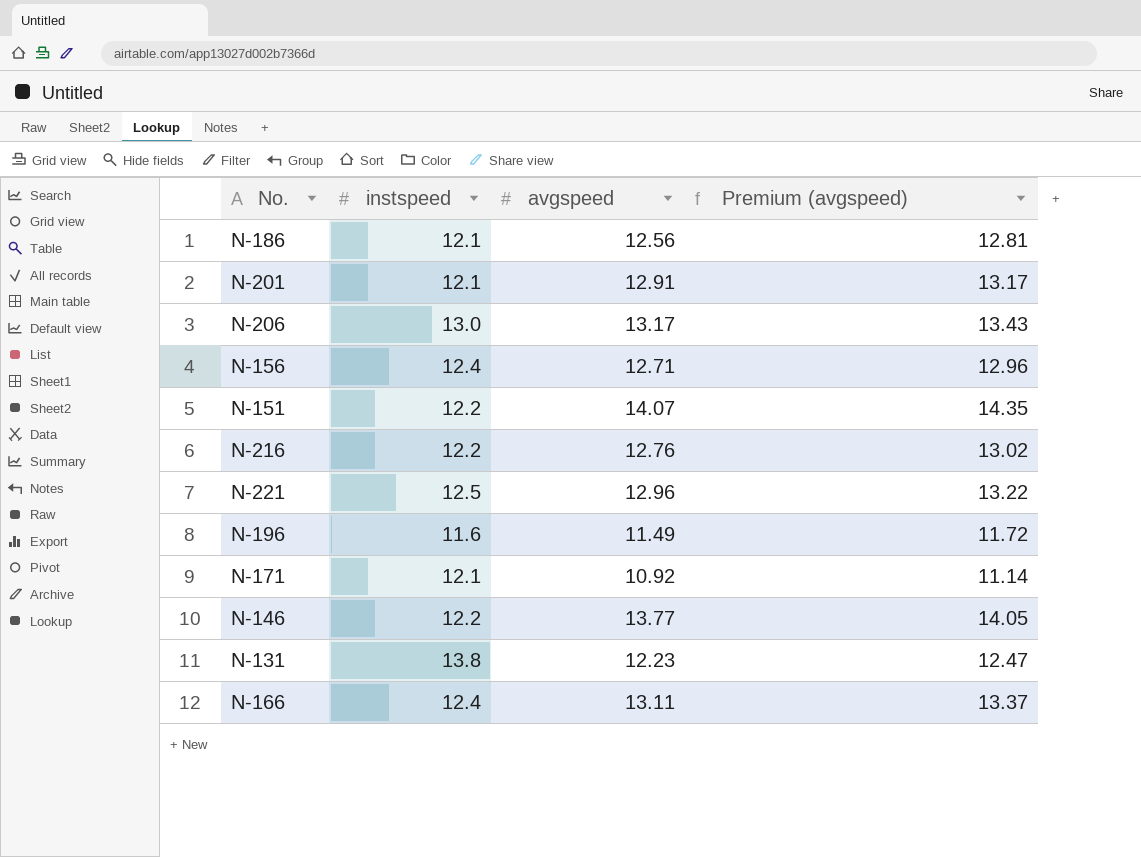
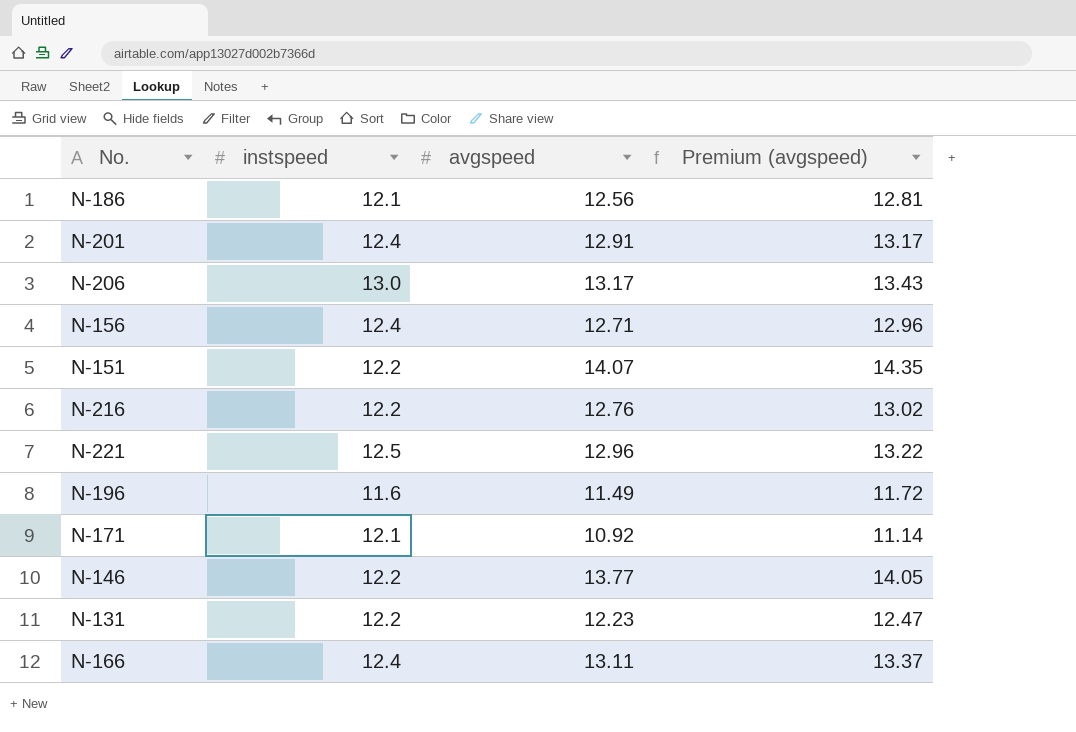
N-201 | instspeed: 12.1 -> 12.4
N-131 | instspeed: 13.8 -> 12.2

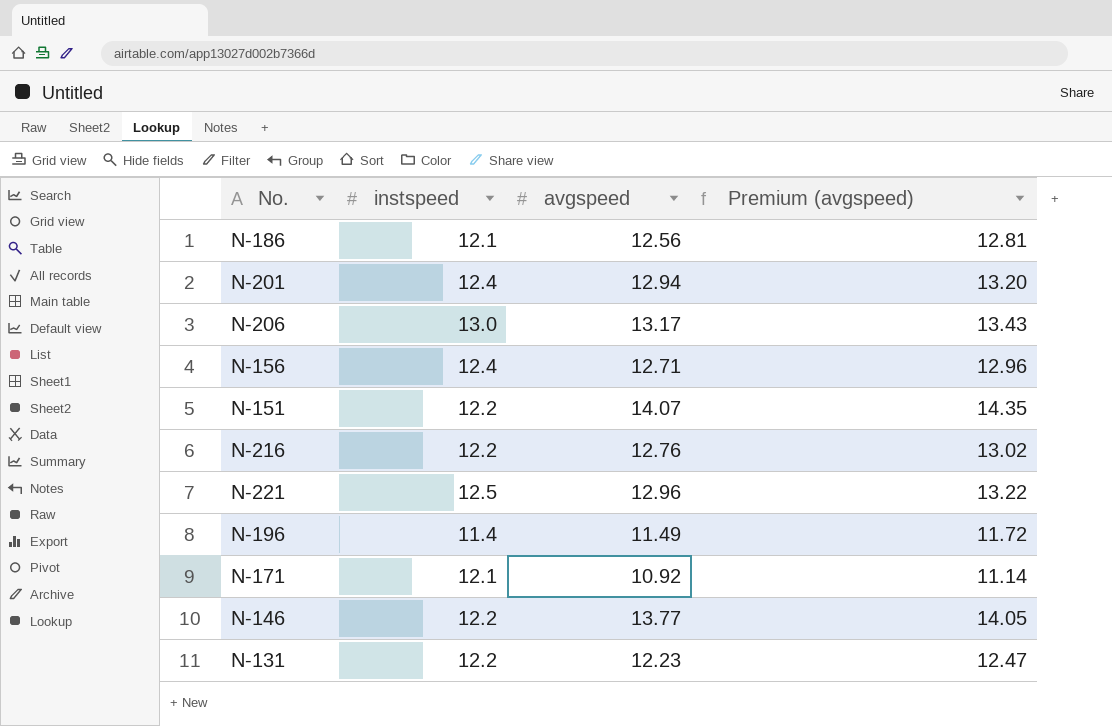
row N-166: 12.4 | 13.11 | 13.37 -> none
N-201 | avgspeed: 12.91 -> 12.94
N-201 | Premium (avgspeed): 13.17 -> 13.20
N-196 | instspeed: 11.6 -> 11.4

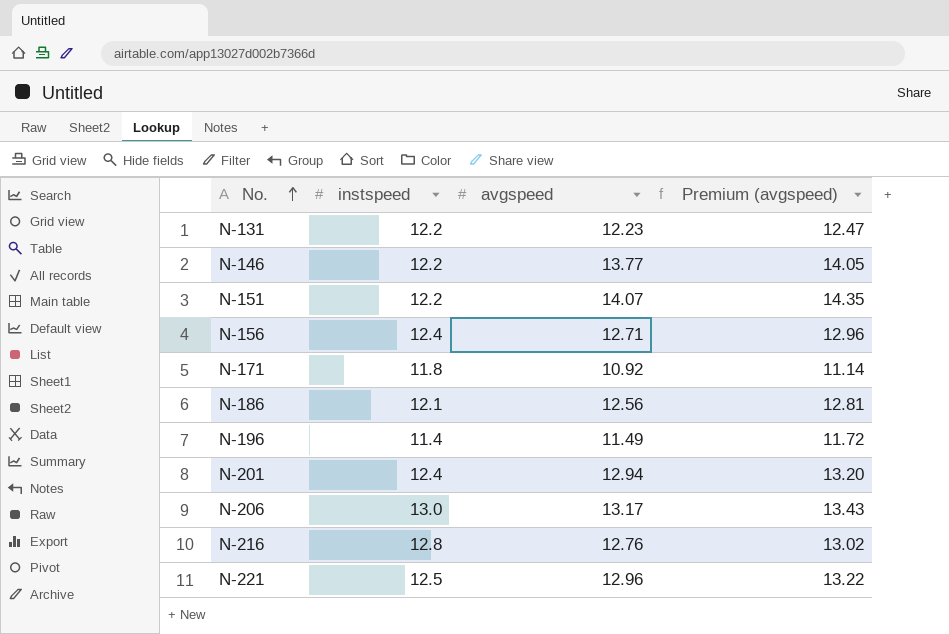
row order: none -> No. ascending
N-171 | instspeed: 12.1 -> 11.8
N-216 | instspeed: 12.2 -> 12.8

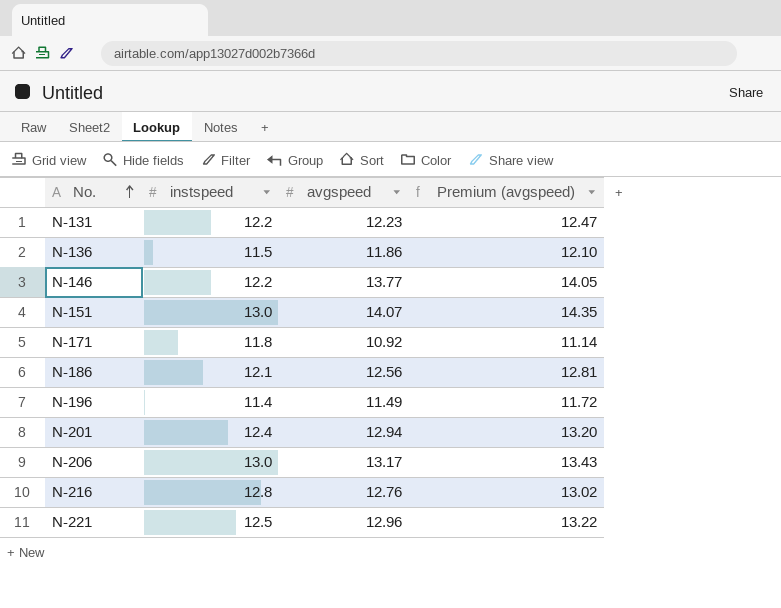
row N-156: 12.4 | 12.71 | 12.96 -> none
row N-136: none -> 11.5 | 11.86 | 12.10
N-151 | instspeed: 12.2 -> 13.0

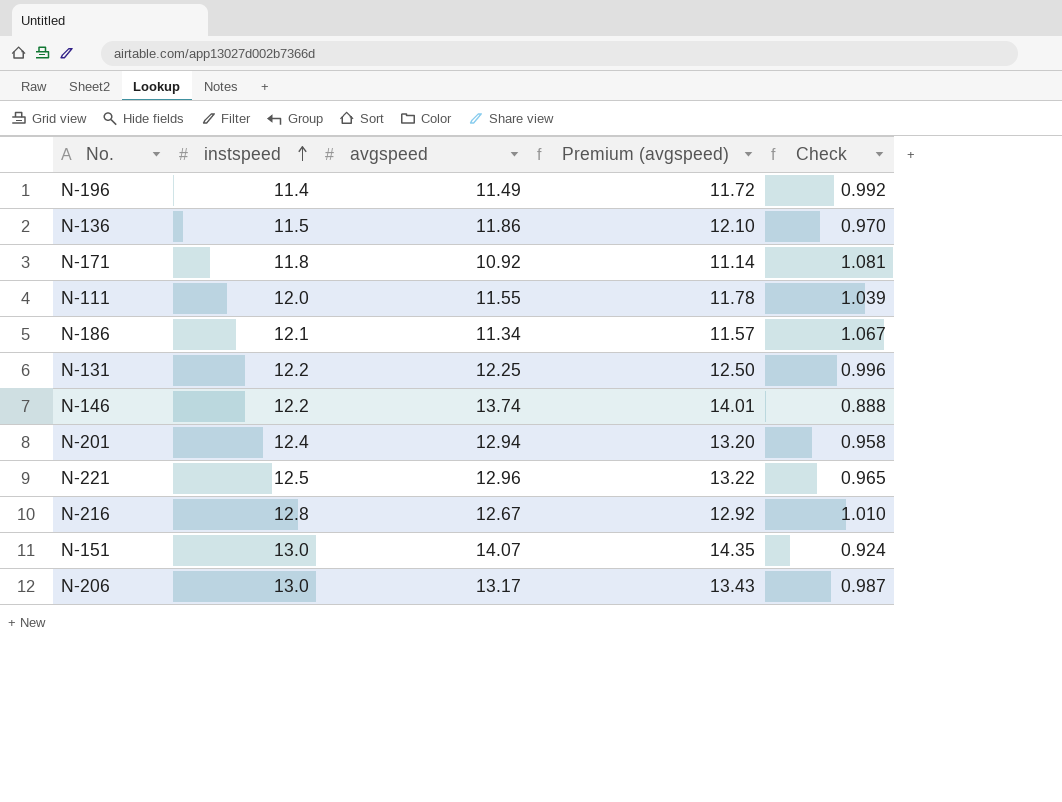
row order: No. ascending -> instspeed ascending
column Check | formula: none -> [instspeed] / [avgspeed]
row N-111: none -> 12.0 | 11.55 | 11.78 | 1.039
N-186 | avgspeed: 12.56 -> 11.34
N-186 | Premium (avgspeed): 12.81 -> 11.57
N-131 | avgspeed: 12.23 -> 12.25
N-131 | Premium (avgspeed): 12.47 -> 12.50
N-146 | avgspeed: 13.77 -> 13.74
N-146 | Premium (avgspeed): 14.05 -> 14.01
N-216 | avgspeed: 12.76 -> 12.67
N-216 | Premium (avgspeed): 13.02 -> 12.92

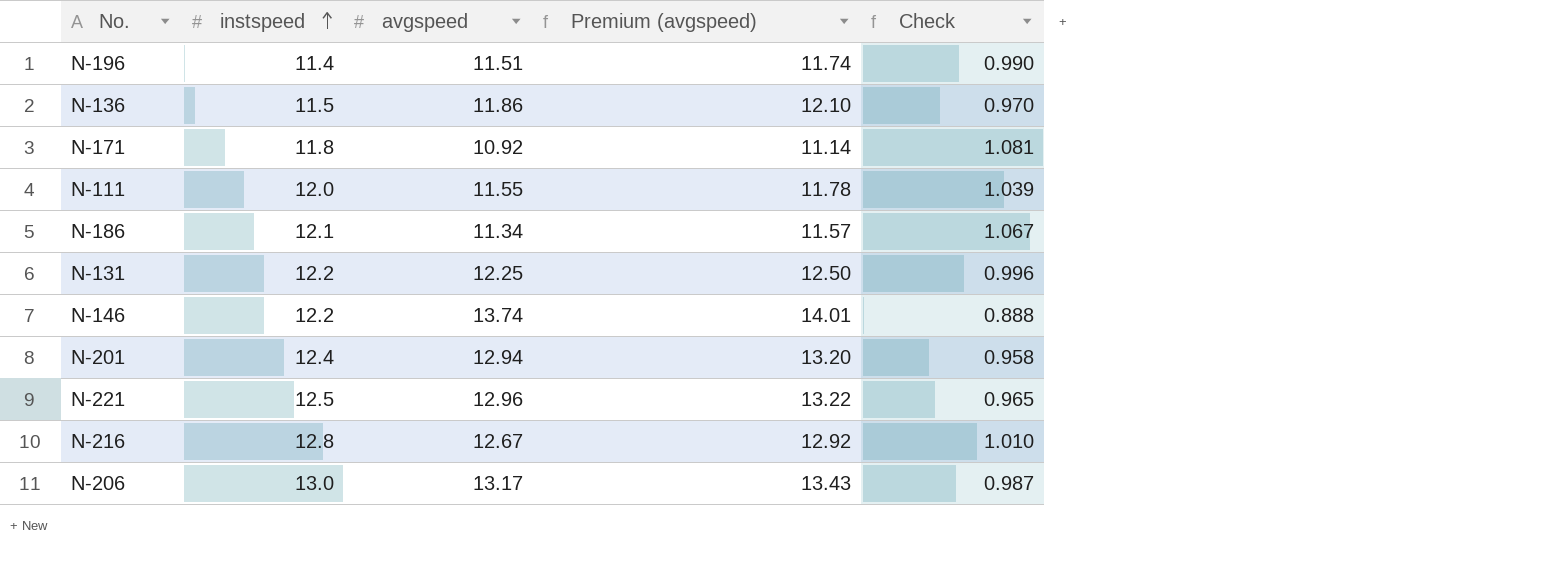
row N-151: 13.0 | 14.07 | 14.35 | 0.924 -> none
N-196 | avgspeed: 11.49 -> 11.51
N-196 | Premium (avgspeed): 11.72 -> 11.74
N-196 | Check: 0.992 -> 0.990

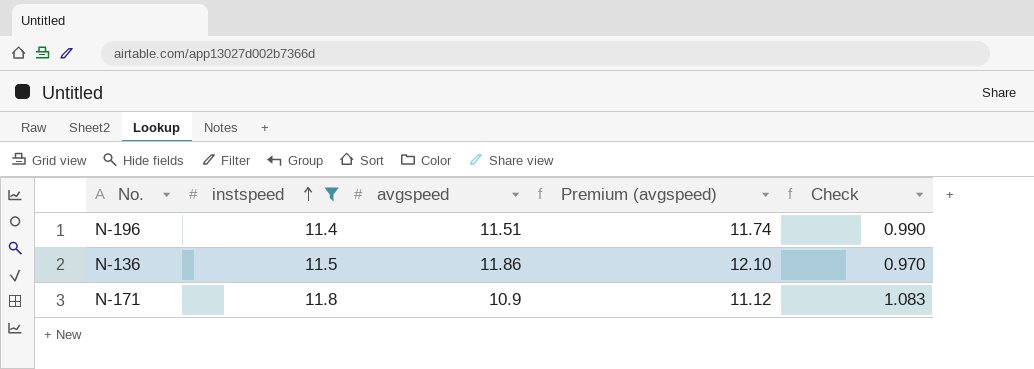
filter: none -> instspeed <= 11.8
N-171 | avgspeed: 10.92 -> 10.9
N-171 | Premium (avgspeed): 11.14 -> 11.12
N-171 | Check: 1.081 -> 1.083

